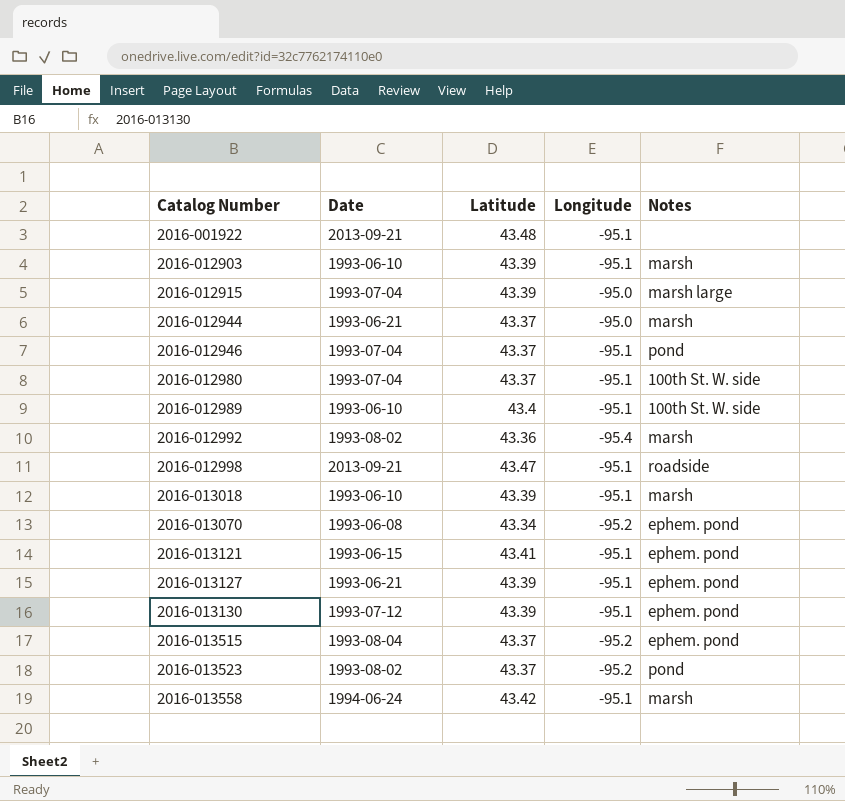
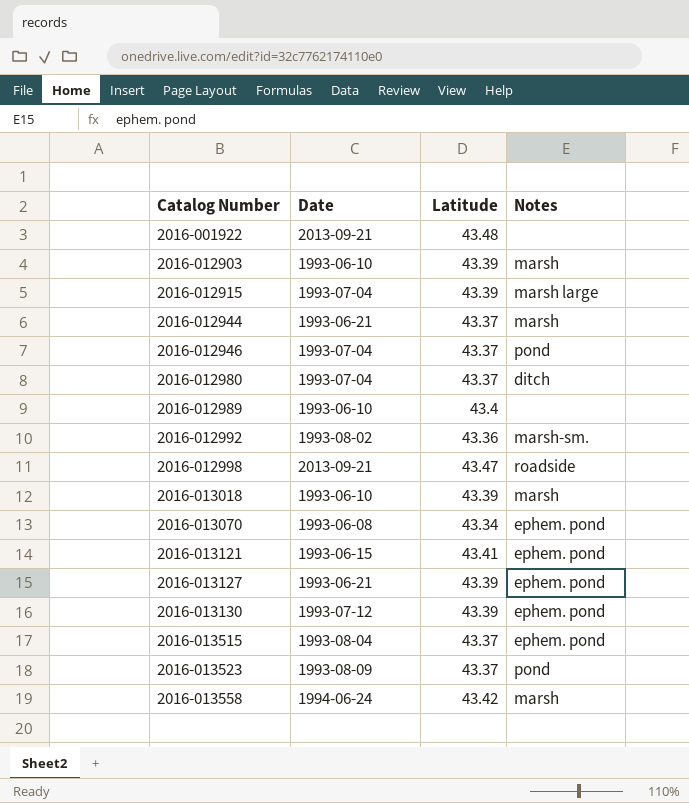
column Longitude | position: 4 -> none
2016-012980 | Notes: 100th St. W. side -> ditch
2016-012989 | Notes: 100th St. W. side -> none
2016-012992 | Notes: marsh -> marsh-sm.
2016-013523 | Date: 1993-08-02 -> 1993-08-09

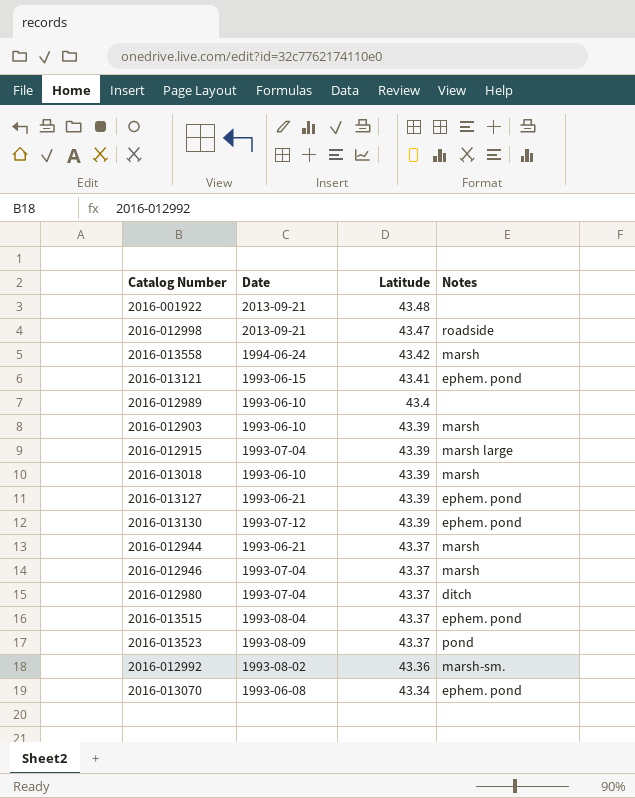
row order: Catalog Number ascending -> Latitude descending
2016-012946 | Notes: pond -> marsh

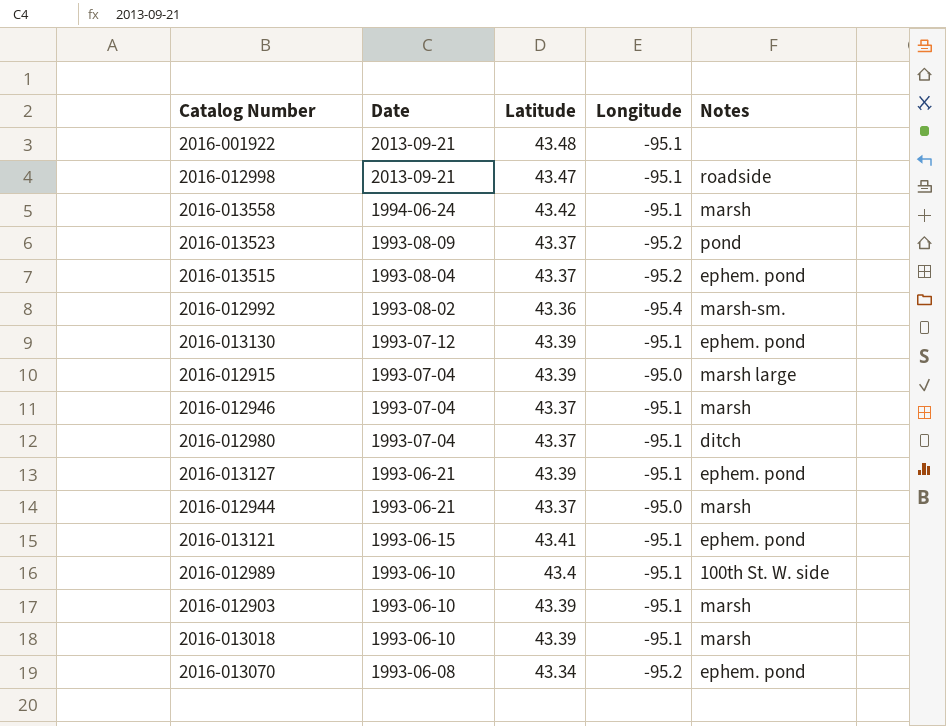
row order: Latitude descending -> Date descending
column Longitude | position: none -> 4
2016-012989 | Notes: none -> 100th St. W. side

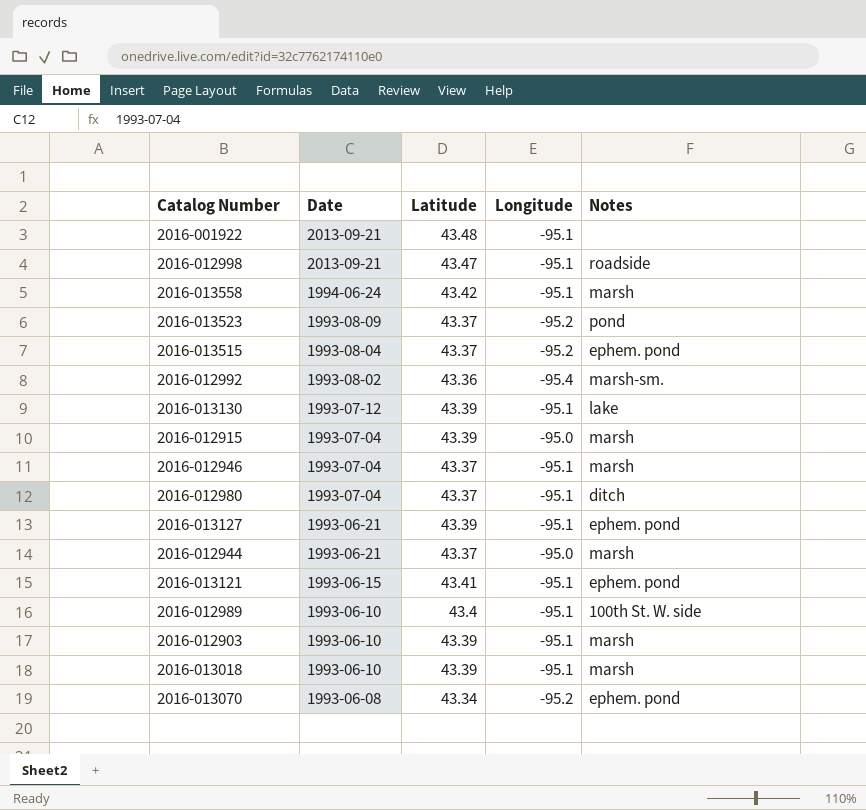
2016-013130 | Notes: ephem. pond -> lake
2016-012915 | Notes: marsh large -> marsh

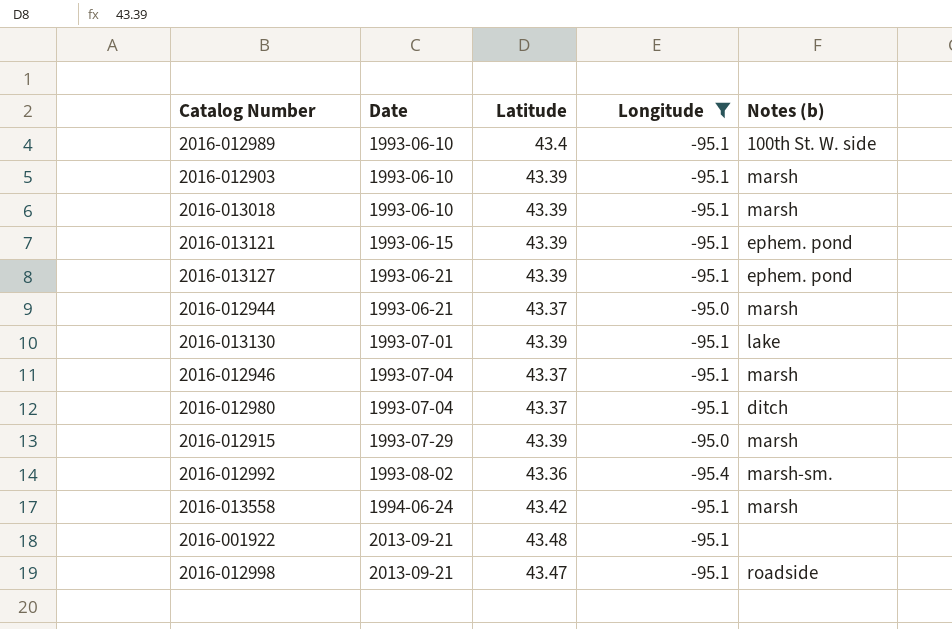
filter: none -> Longitude != -95.2
row order: Date descending -> Date ascending
column name: Notes -> Notes (b)
2016-013121 | Latitude: 43.41 -> 43.39
2016-013130 | Date: 1993-07-12 -> 1993-07-01
2016-012915 | Date: 1993-07-04 -> 1993-07-29

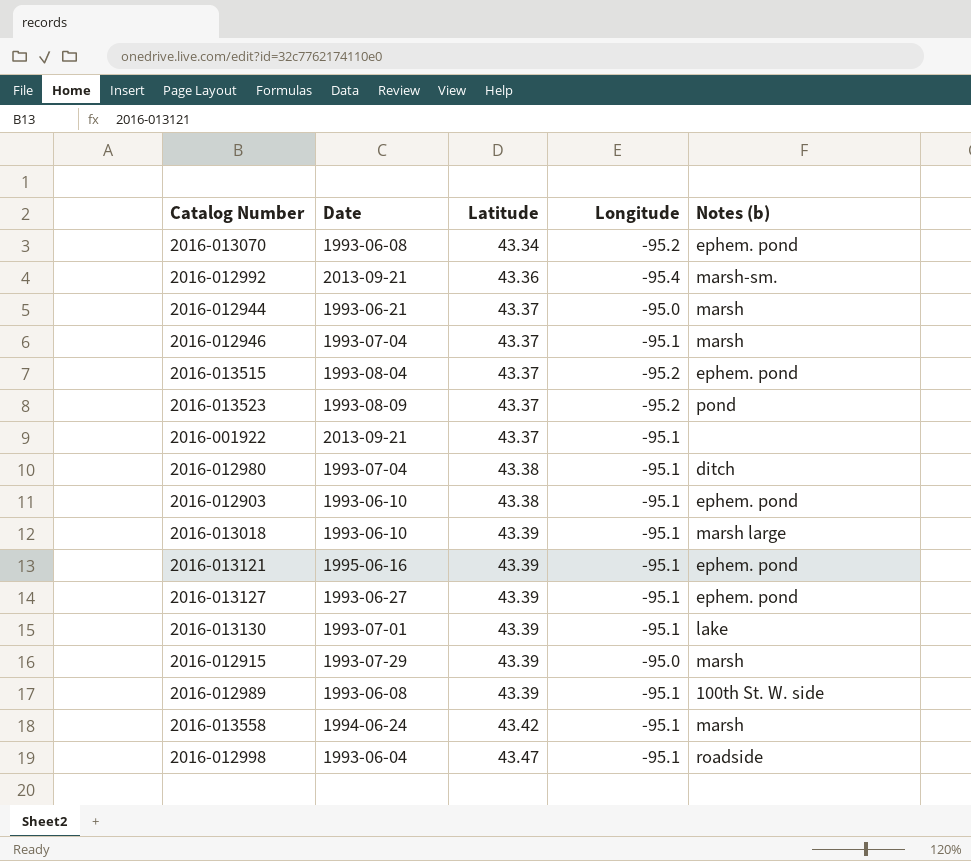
filter: Longitude != -95.2 -> none
row order: Date ascending -> Latitude ascending
2016-012992 | Date: 1993-08-02 -> 2013-09-21
2016-001922 | Latitude: 43.48 -> 43.37
2016-012980 | Latitude: 43.37 -> 43.38
2016-012903 | Latitude: 43.39 -> 43.38
2016-012903 | Notes (b): marsh -> ephem. pond
2016-013018 | Notes (b): marsh -> marsh large
2016-013121 | Date: 1993-06-15 -> 1995-06-16
2016-013127 | Date: 1993-06-21 -> 1993-06-27
2016-012989 | Date: 1993-06-10 -> 1993-06-08
2016-012989 | Latitude: 43.4 -> 43.39
2016-012998 | Date: 2013-09-21 -> 1993-06-04

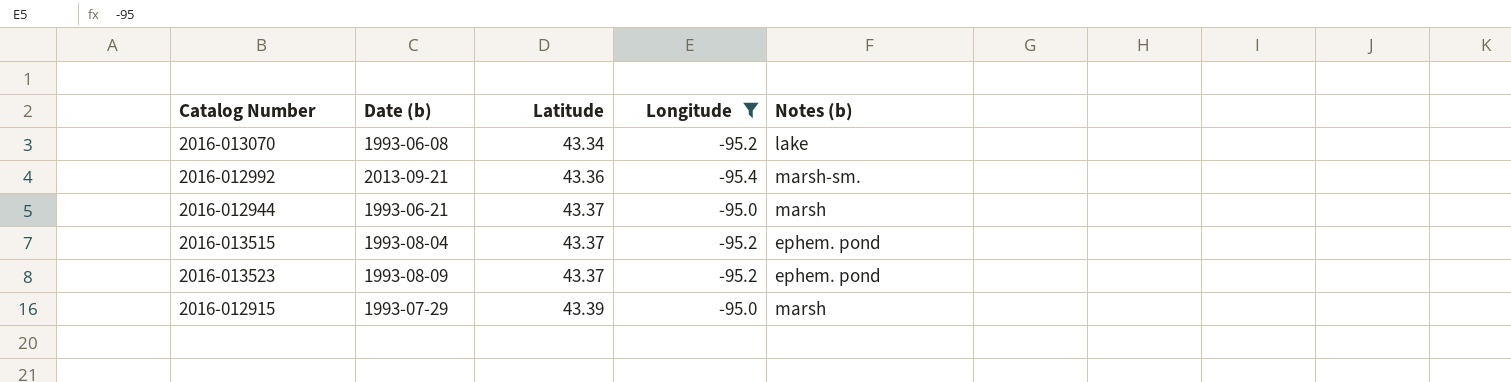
filter: none -> Longitude != -95.1
column name: Date -> Date (b)
2016-013070 | Notes (b): ephem. pond -> lake
2016-013523 | Notes (b): pond -> ephem. pond

